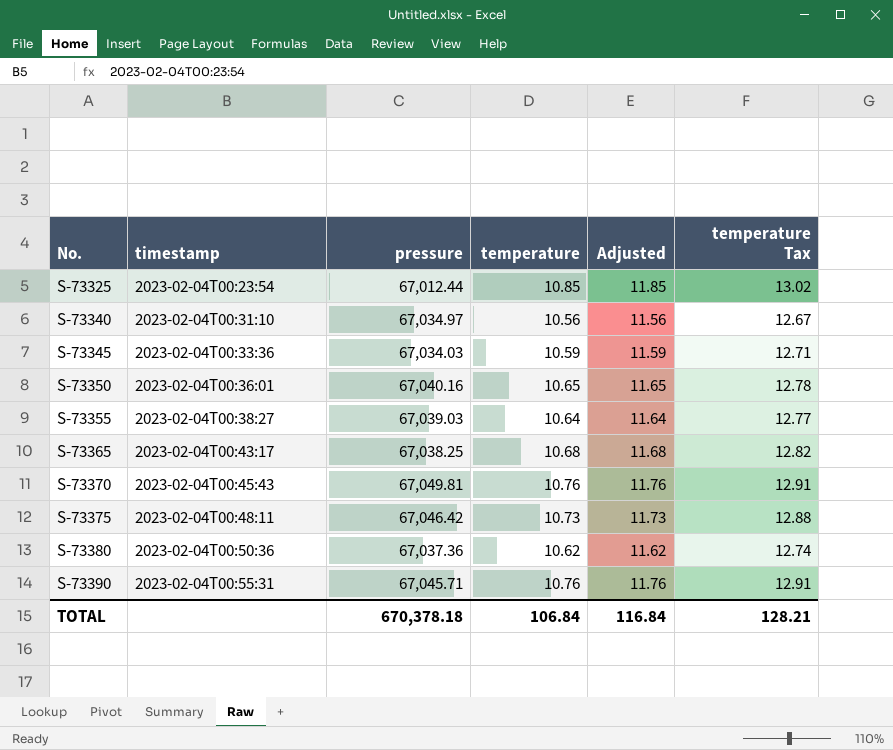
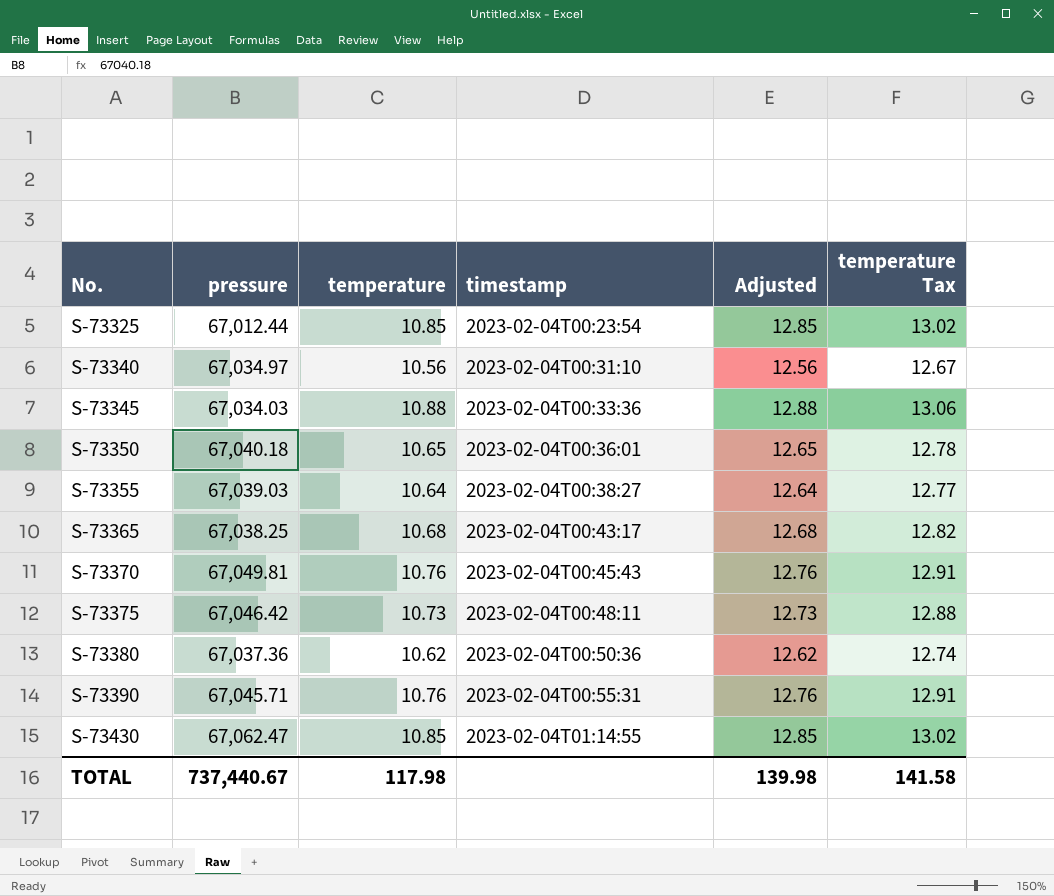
column timestamp | position: 2 -> 4
column Adjusted | formula: [temperature] + 1 -> [temperature] + 2
S-73345 | temperature: 10.59 -> 10.88
S-73345 | temperature Tax: 12.71 -> 13.06
S-73350 | pressure: 67,040.16 -> 67,040.18
row S-73430: none -> 67,062.47 | 10.85 | 2023-02-04T01:14:55 | 12.85 | 13.02
TOTAL | pressure: 670,378.18 -> 737,440.67
TOTAL | temperature: 106.84 -> 117.98
TOTAL | Adjusted: 116.84 -> 139.98
TOTAL | temperature Tax: 128.21 -> 141.58

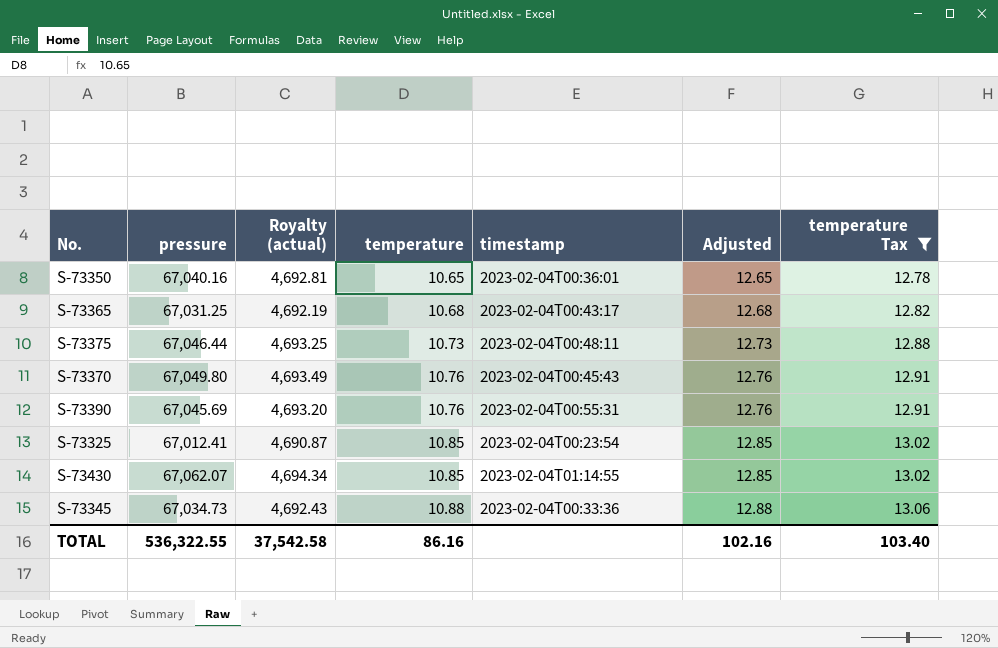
filter: none -> temperature Tax >= 12.78
row order: No. ascending -> temperature ascending
column Royalty (actual) | formula: none -> [pressure] * 0.07
S-73350 | pressure: 67,040.18 -> 67,040.16
S-73365 | pressure: 67,038.25 -> 67,031.25
S-73375 | pressure: 67,046.42 -> 67,046.44
S-73370 | pressure: 67,049.81 -> 67,049.80
S-73390 | pressure: 67,045.71 -> 67,045.69
S-73325 | pressure: 67,012.44 -> 67,012.41
S-73430 | pressure: 67,062.47 -> 67,062.07
S-73345 | pressure: 67,034.03 -> 67,034.73
TOTAL | pressure: 737,440.67 -> 536,322.55
TOTAL | temperature: 117.98 -> 86.16
TOTAL | Adjusted: 139.98 -> 102.16
TOTAL | temperature Tax: 141.58 -> 103.40

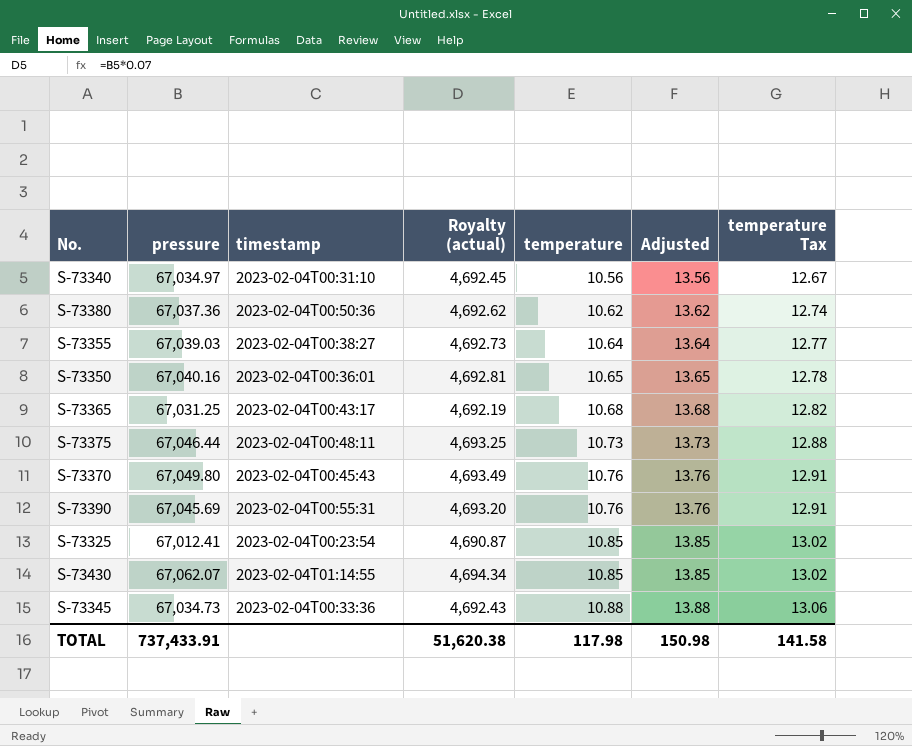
filter: temperature Tax >= 12.78 -> none
column timestamp | position: 5 -> 3
column Adjusted | formula: [temperature] + 2 -> [temperature] + 3
TOTAL | pressure: 536,322.55 -> 737,433.91
TOTAL | Royalty (actual): 37,542.58 -> 51,620.38
TOTAL | temperature: 86.16 -> 117.98
TOTAL | Adjusted: 102.16 -> 150.98
TOTAL | temperature Tax: 103.40 -> 141.58

